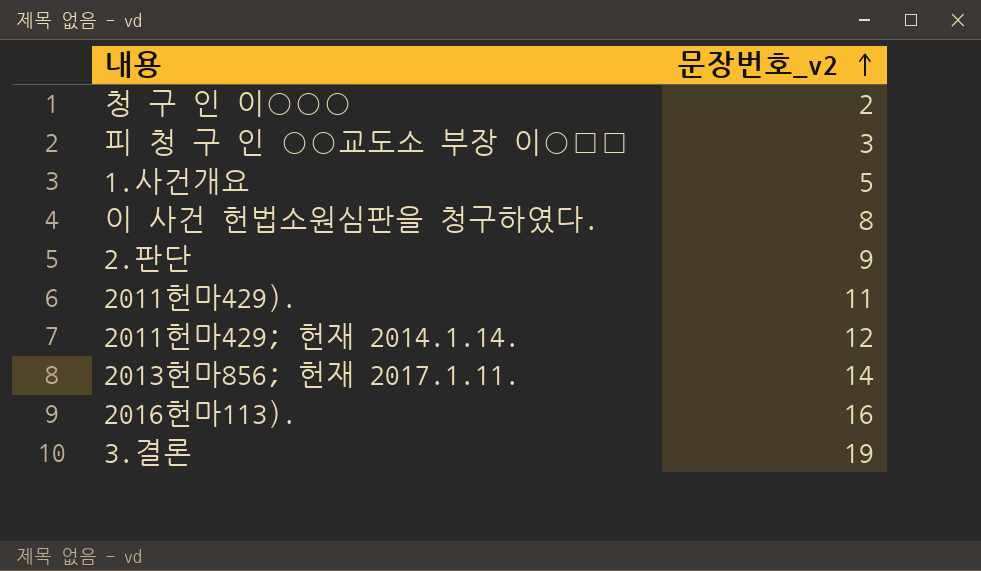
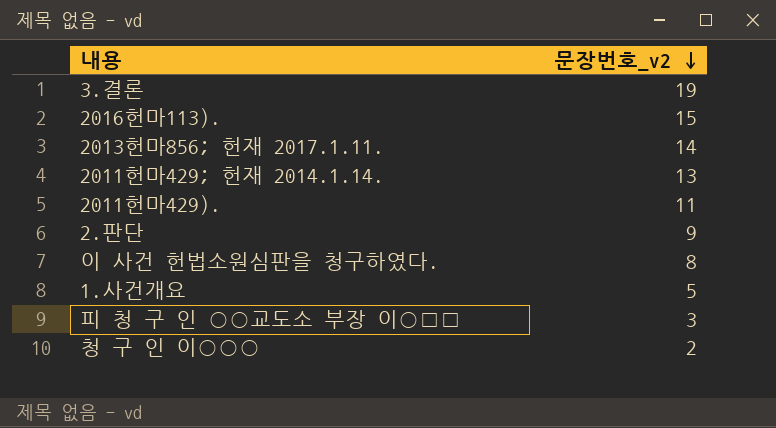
row order: 문장번호_v2 ascending -> 문장번호_v2 descending
2016헌마113). | 문장번호_v2: 16 -> 15
2011헌마429; 헌재 2014.1.14. | 문장번호_v2: 12 -> 13

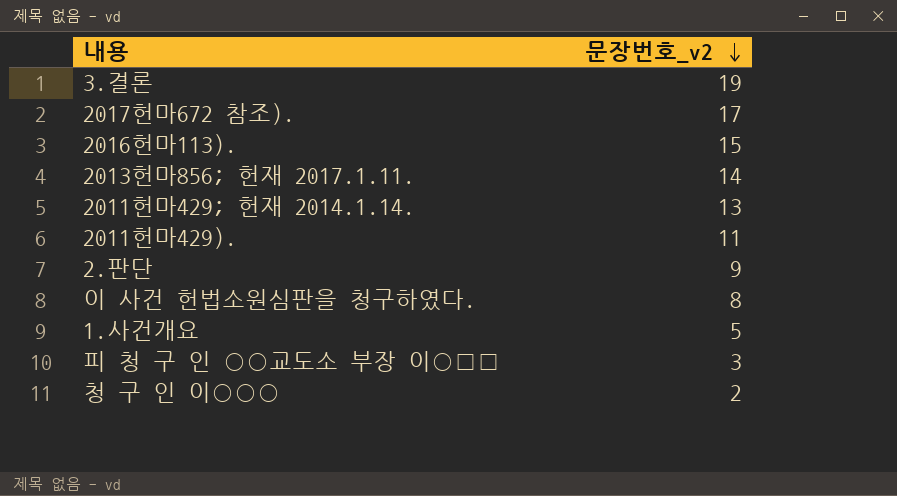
row 2017헌마672 참조).: none -> 17

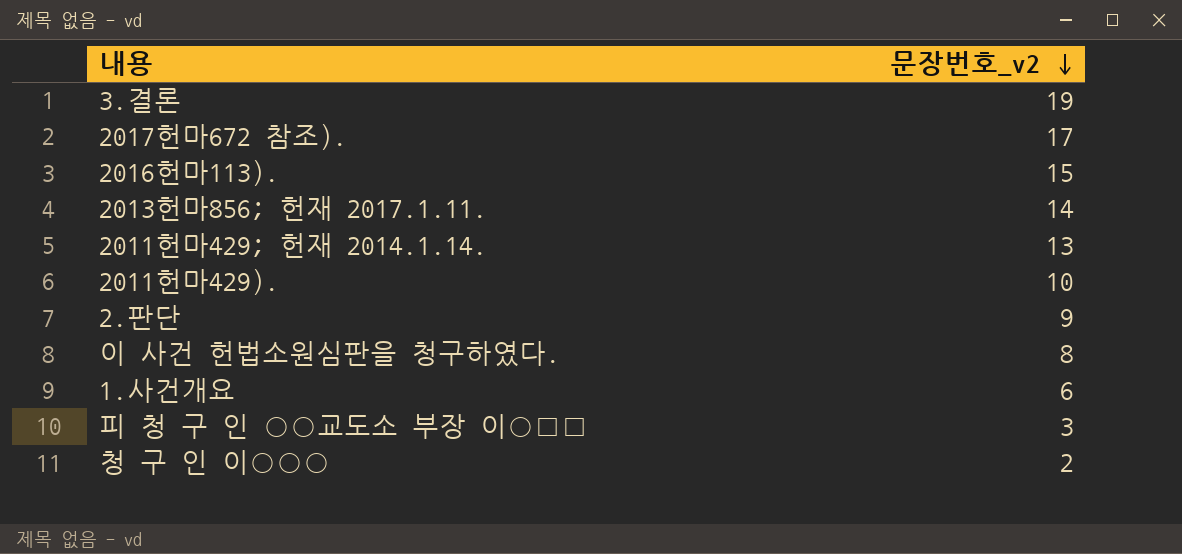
2011헌마429). | 문장번호_v2: 11 -> 10
1.사건개요 | 문장번호_v2: 5 -> 6

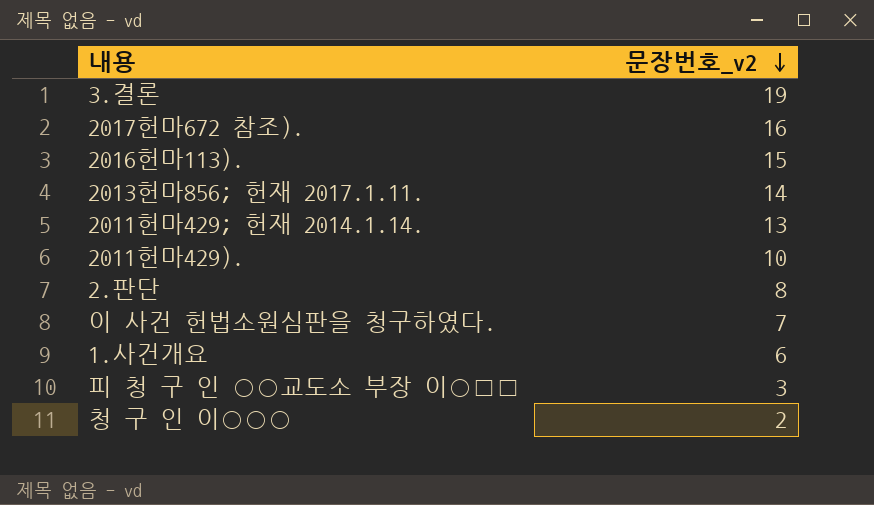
2017헌마672 참조). | 문장번호_v2: 17 -> 16
2.판단 | 문장번호_v2: 9 -> 8
이 사건 헌법소원심판을 청구하였다. | 문장번호_v2: 8 -> 7

